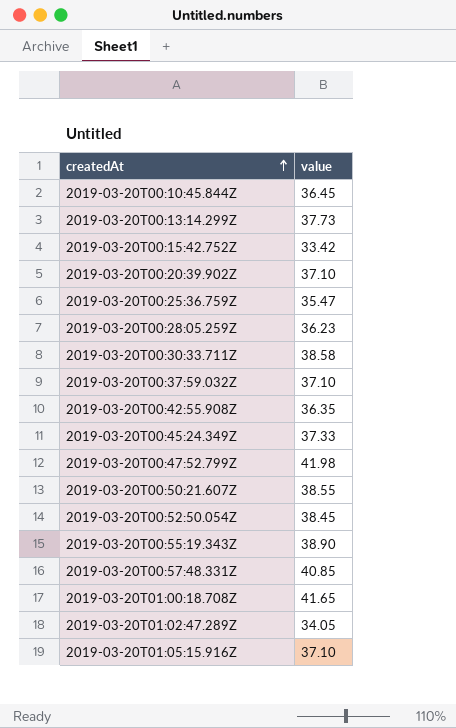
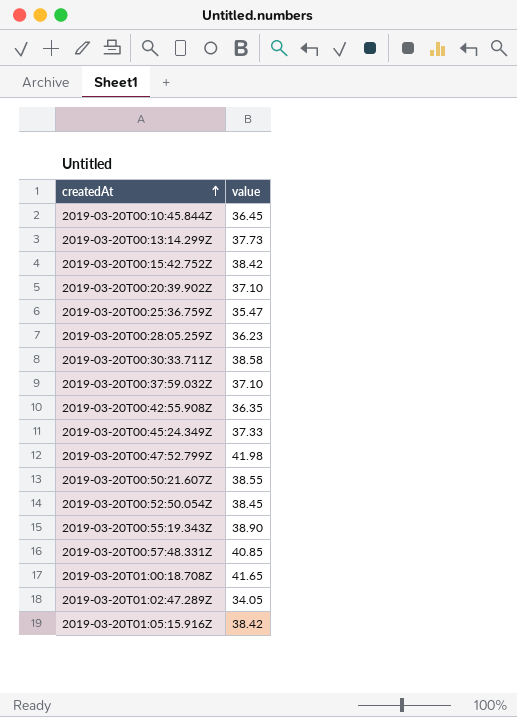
2019-03-20T00:15:42.752Z | value: 33.42 -> 38.42
2019-03-20T01:05:15.916Z | value: 37.10 -> 38.42

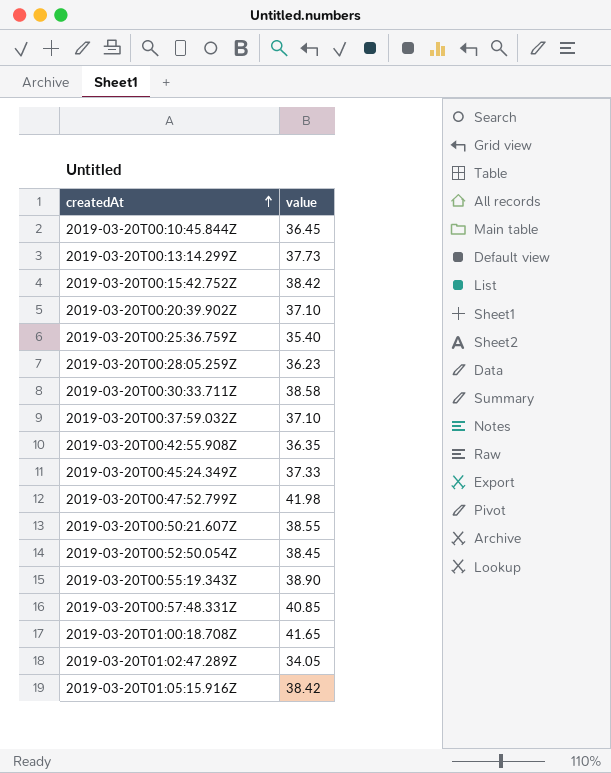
2019-03-20T00:25:36.759Z | value: 35.47 -> 35.40

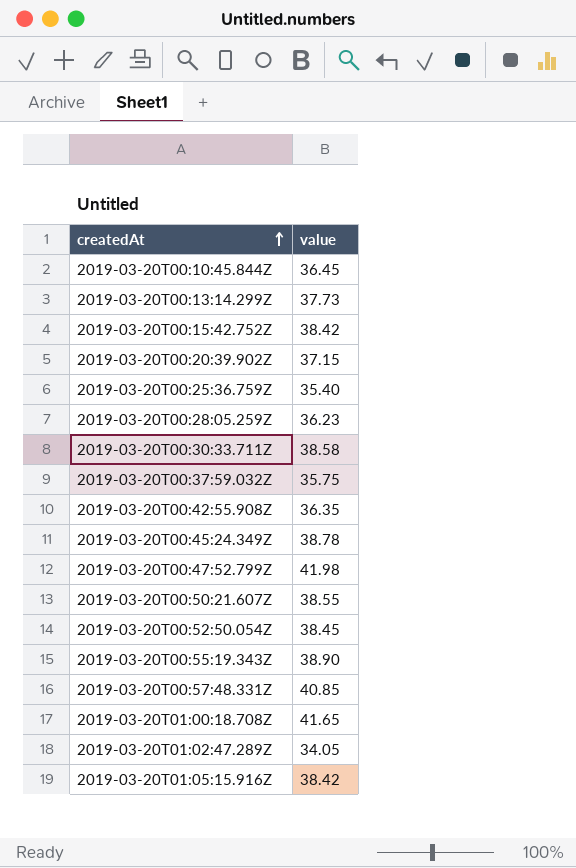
2019-03-20T00:20:39.902Z | value: 37.10 -> 37.15
2019-03-20T00:37:59.032Z | value: 37.10 -> 35.75
2019-03-20T00:45:24.349Z | value: 37.33 -> 38.78

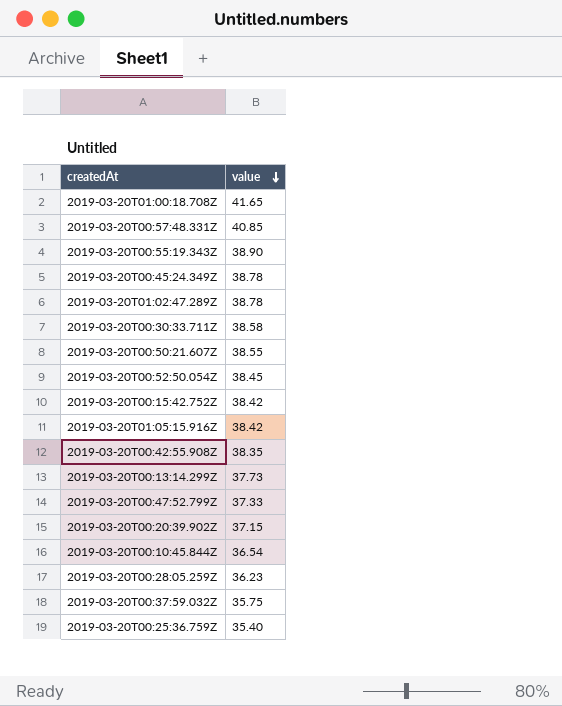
row order: createdAt ascending -> value descending
2019-03-20T01:02:47.289Z | value: 34.05 -> 38.78
2019-03-20T00:42:55.908Z | value: 36.35 -> 38.35
2019-03-20T00:47:52.799Z | value: 41.98 -> 37.33
2019-03-20T00:10:45.844Z | value: 36.45 -> 36.54

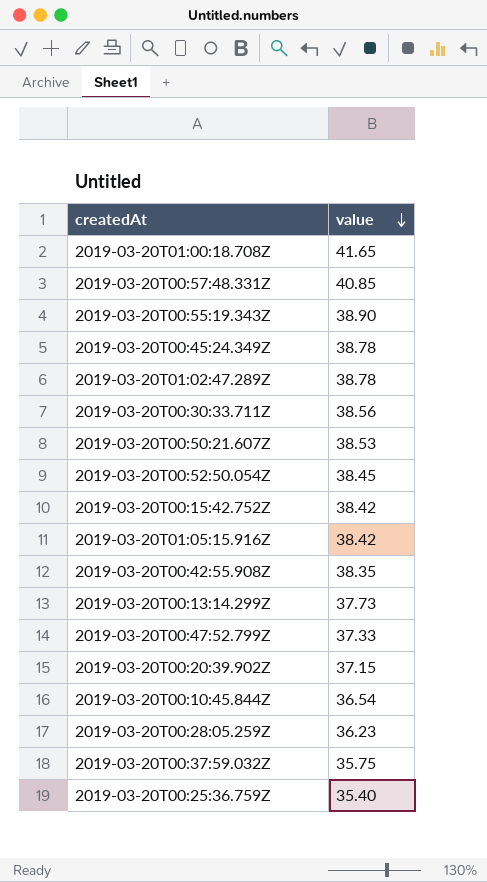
2019-03-20T00:30:33.711Z | value: 38.58 -> 38.56
2019-03-20T00:50:21.607Z | value: 38.55 -> 38.53

